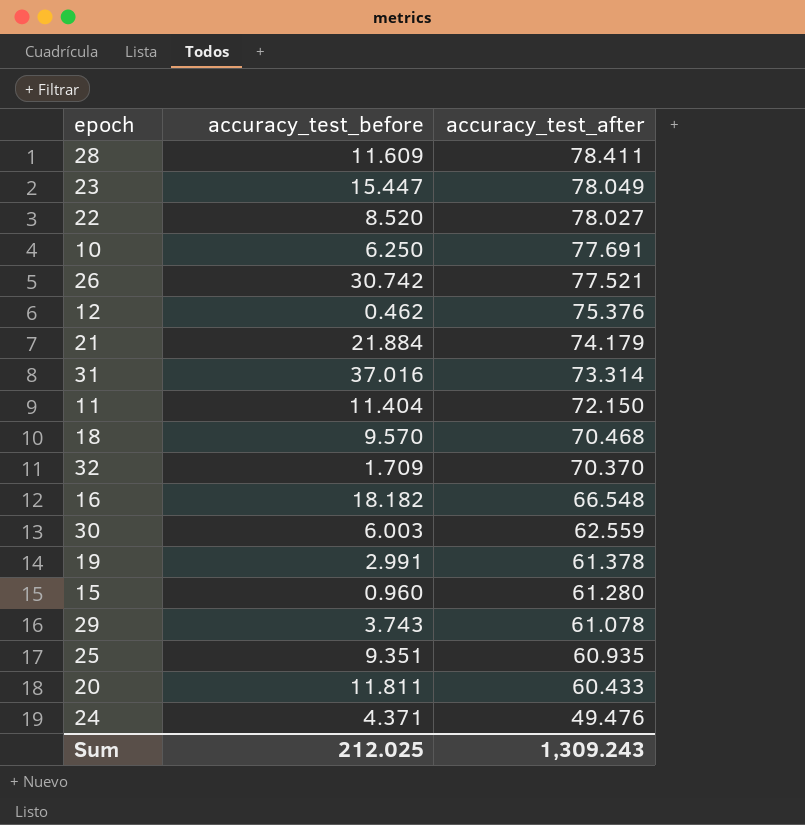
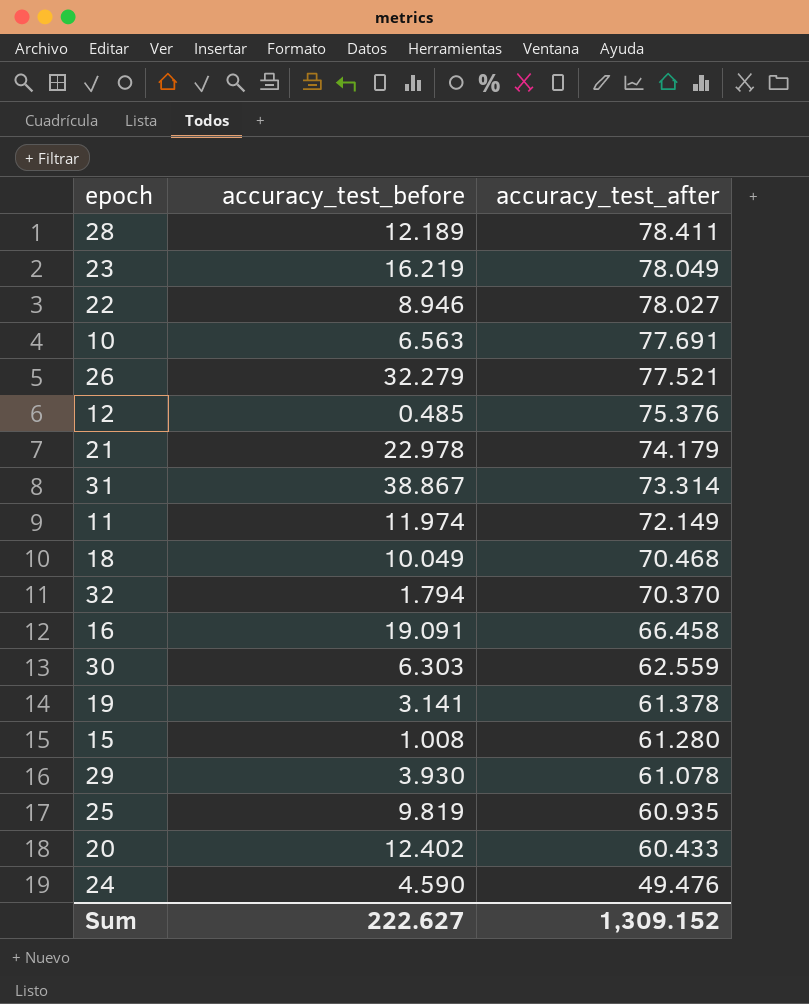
28 | accuracy_test_before: 11.609 -> 12.189
23 | accuracy_test_before: 15.447 -> 16.219
22 | accuracy_test_before: 8.520 -> 8.946
10 | accuracy_test_before: 6.250 -> 6.563
26 | accuracy_test_before: 30.742 -> 32.279
12 | accuracy_test_before: 0.462 -> 0.485
21 | accuracy_test_before: 21.884 -> 22.978
31 | accuracy_test_before: 37.016 -> 38.867
11 | accuracy_test_before: 11.404 -> 11.974
11 | accuracy_test_after: 72.150 -> 72.149
18 | accuracy_test_before: 9.570 -> 10.049
32 | accuracy_test_before: 1.709 -> 1.794
16 | accuracy_test_before: 18.182 -> 19.091
16 | accuracy_test_after: 66.548 -> 66.458
30 | accuracy_test_before: 6.003 -> 6.303
19 | accuracy_test_before: 2.991 -> 3.141
15 | accuracy_test_before: 0.960 -> 1.008
29 | accuracy_test_before: 3.743 -> 3.930
25 | accuracy_test_before: 9.351 -> 9.819
20 | accuracy_test_before: 11.811 -> 12.402
24 | accuracy_test_before: 4.371 -> 4.590
Sum | accuracy_test_before: 212.025 -> 222.627
Sum | accuracy_test_after: 1,309.243 -> 1,309.152

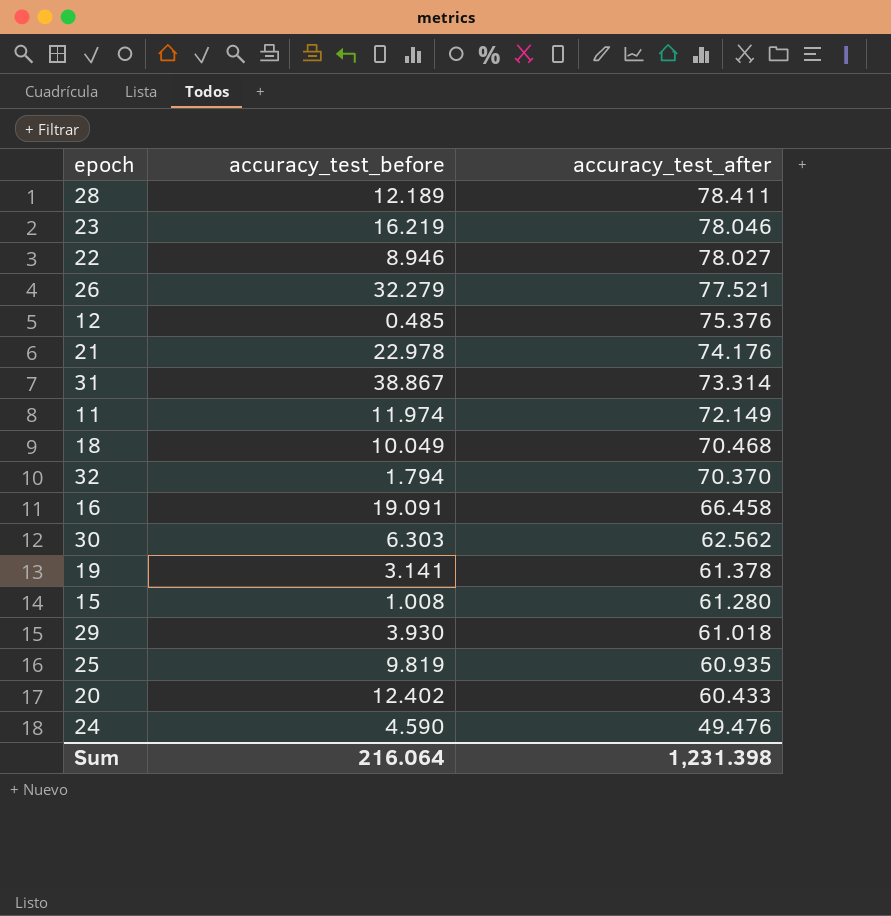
row 10: 6.563 | 77.691 -> none
23 | accuracy_test_after: 78.049 -> 78.046
21 | accuracy_test_after: 74.179 -> 74.176
30 | accuracy_test_after: 62.559 -> 62.562
29 | accuracy_test_after: 61.078 -> 61.018
Sum | accuracy_test_before: 222.627 -> 216.064
Sum | accuracy_test_after: 1,309.152 -> 1,231.398

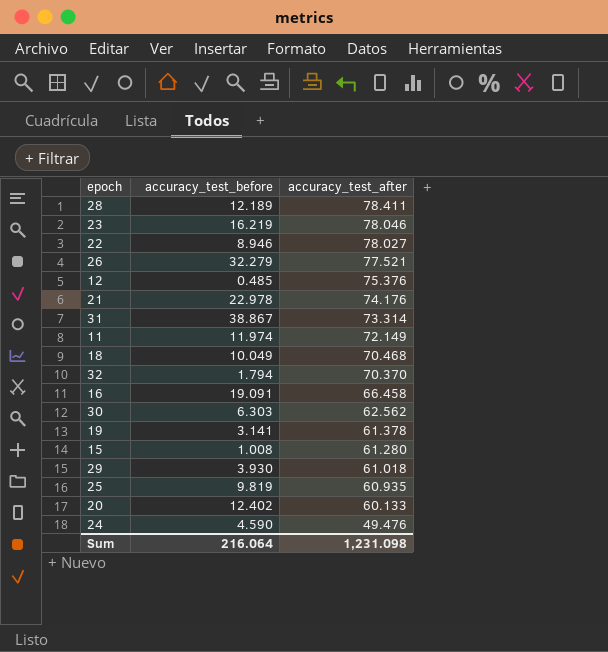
20 | accuracy_test_after: 60.433 -> 60.133
Sum | accuracy_test_after: 1,231.398 -> 1,231.098

